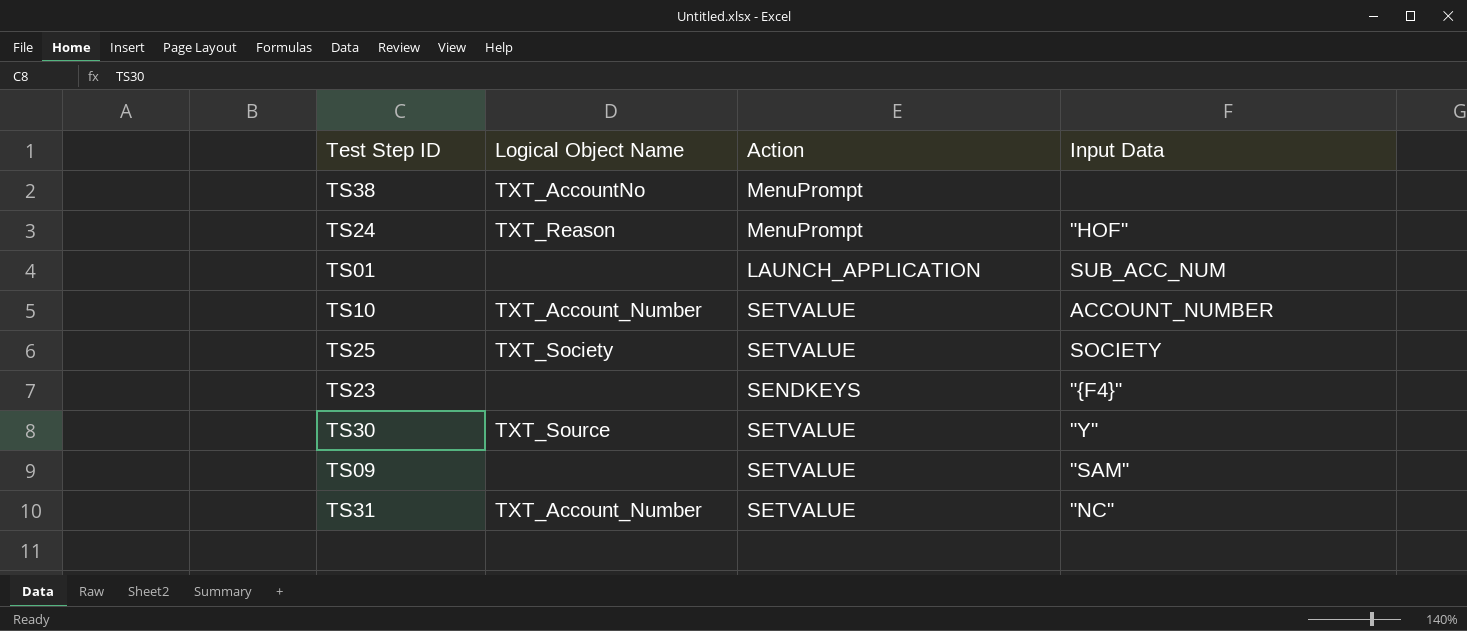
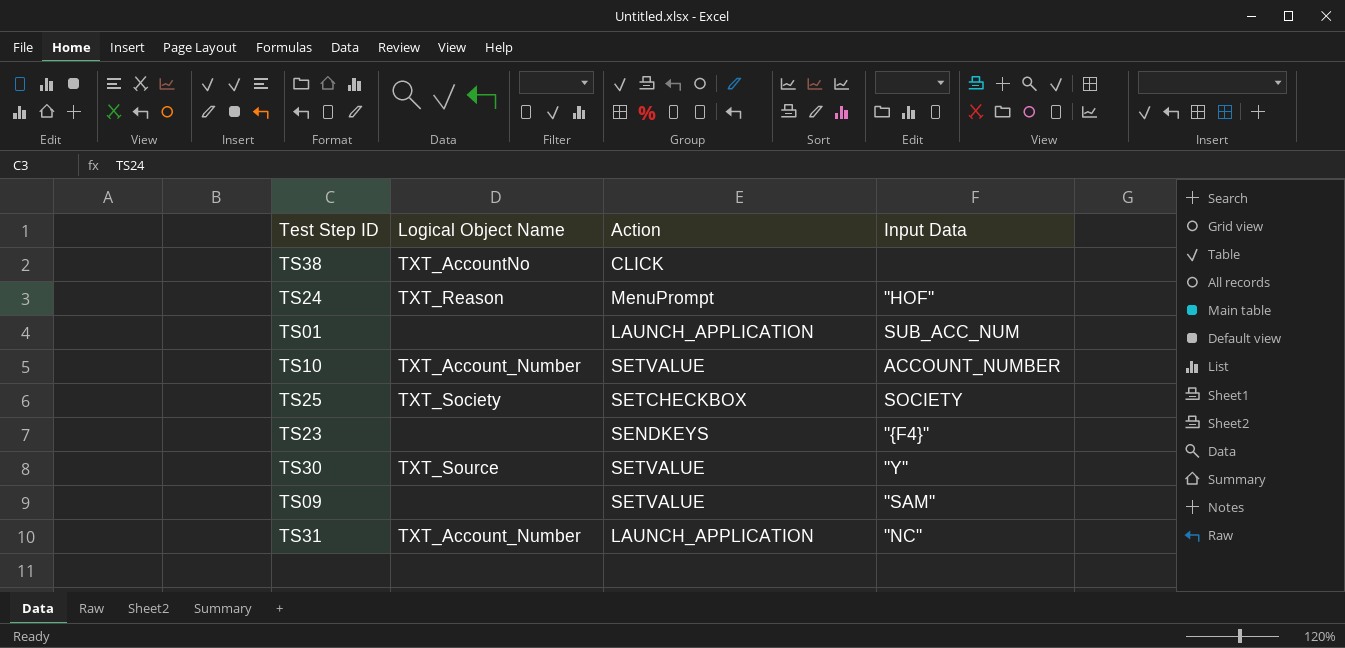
TS38 | Action: MenuPrompt -> CLICK
TS25 | Action: SETVALUE -> SETCHECKBOX
TS31 | Action: SETVALUE -> LAUNCH_APPLICATION

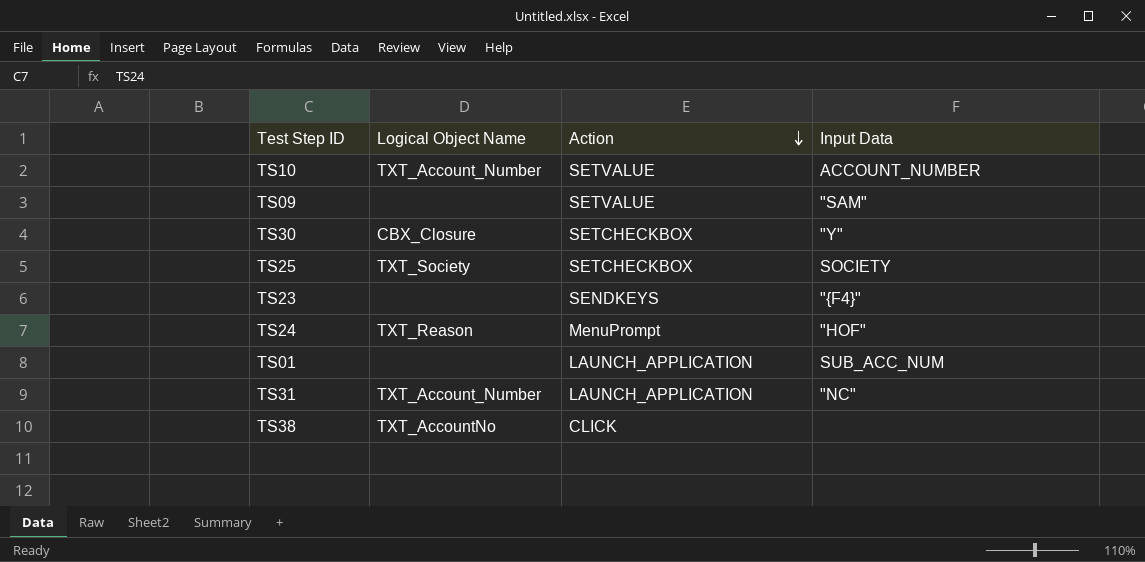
row order: none -> Action descending
TS30 | Logical Object Name: TXT_Source -> CBX_Closure
TS30 | Action: SETVALUE -> SETCHECKBOX

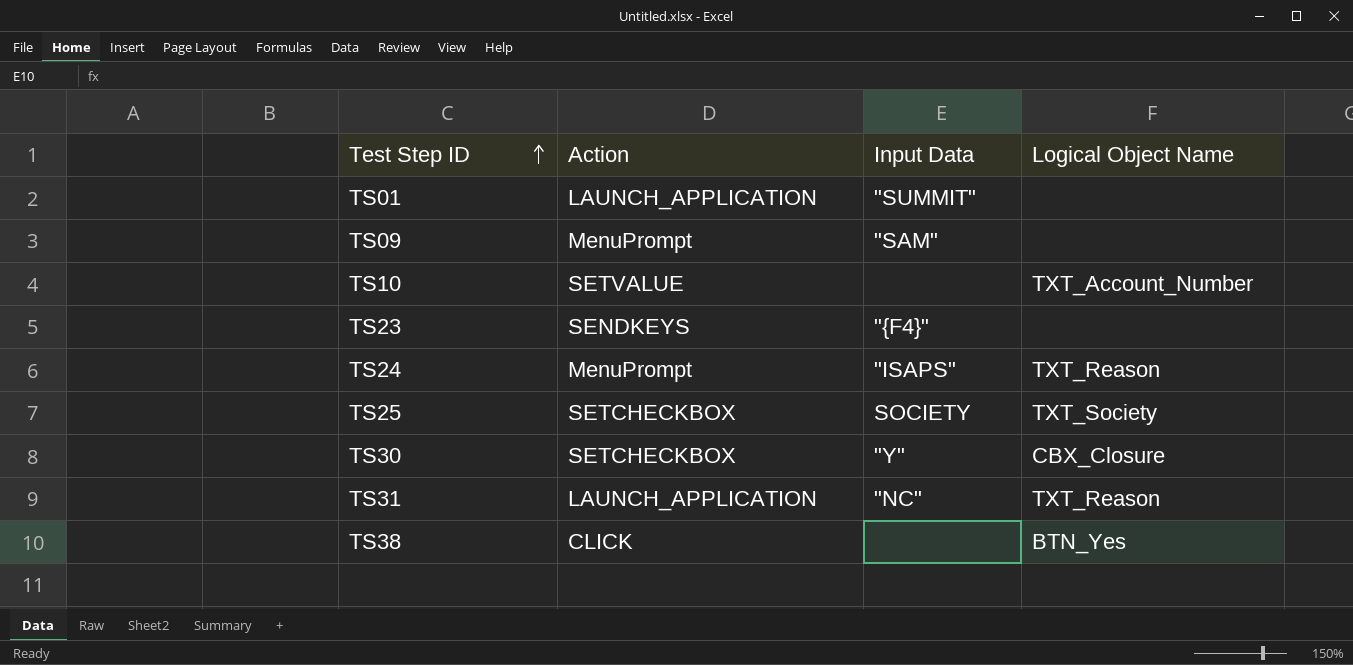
row order: Action descending -> Test Step ID ascending
column Logical Object Name | position: 2 -> 4
TS01 | Input Data: SUB_ACC_NUM -> "SUMMIT"
TS09 | Action: SETVALUE -> MenuPrompt
TS10 | Input Data: ACCOUNT_NUMBER -> none
TS24 | Input Data: "HOF" -> "ISAPS"
TS31 | Logical Object Name: TXT_Account_Number -> TXT_Reason
TS38 | Logical Object Name: TXT_AccountNo -> BTN_Yes

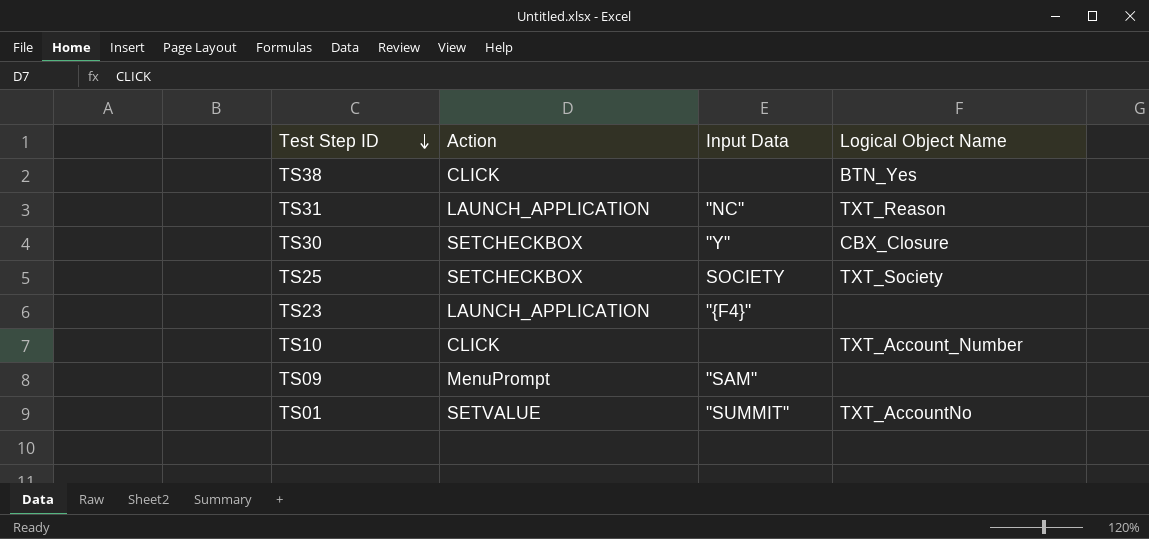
row order: Test Step ID ascending -> Test Step ID descending
row TS24: MenuPrompt | "ISAPS" | TXT_Reason -> none
TS23 | Action: SENDKEYS -> LAUNCH_APPLICATION
TS10 | Action: SETVALUE -> CLICK
TS01 | Action: LAUNCH_APPLICATION -> SETVALUE
TS01 | Logical Object Name: none -> TXT_AccountNo

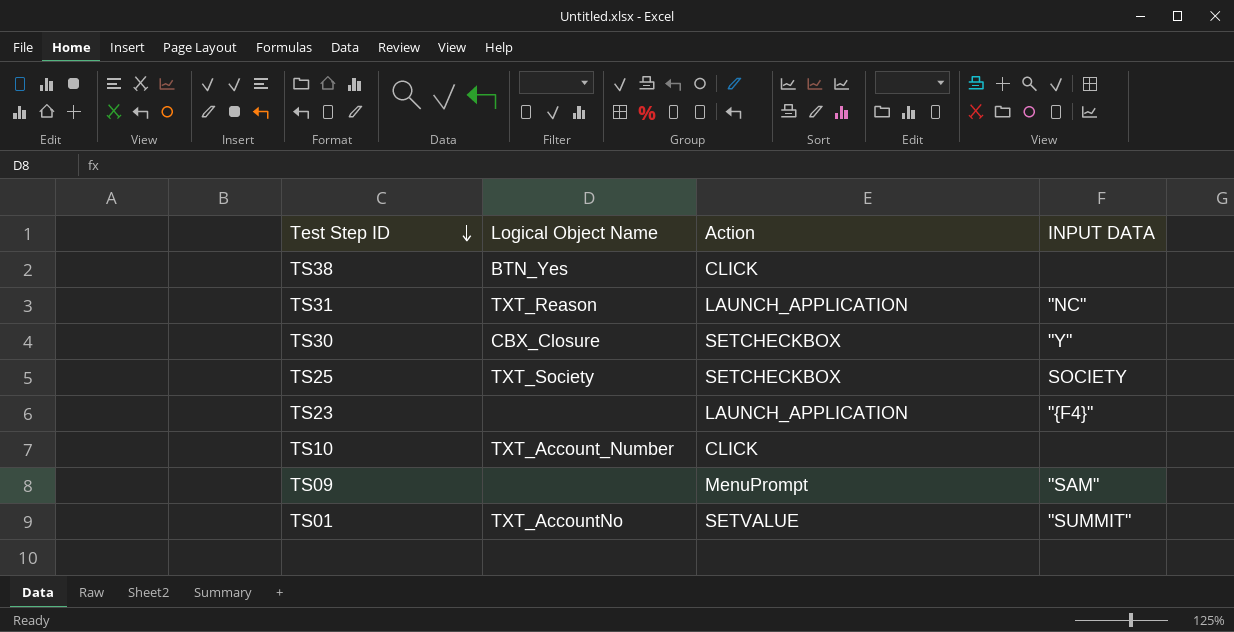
column Logical Object Name | position: 4 -> 2
column name: Input Data -> INPUT DATA

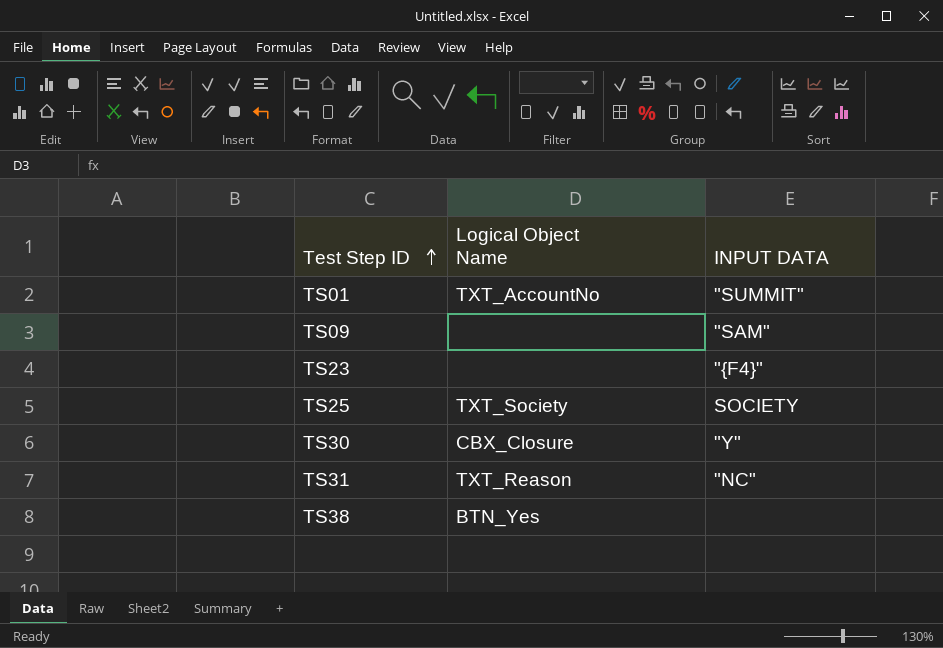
row order: Test Step ID descending -> Test Step ID ascending
column Action | position: 3 -> none
row TS10: TXT_Account_Number | CLICK | none -> none

